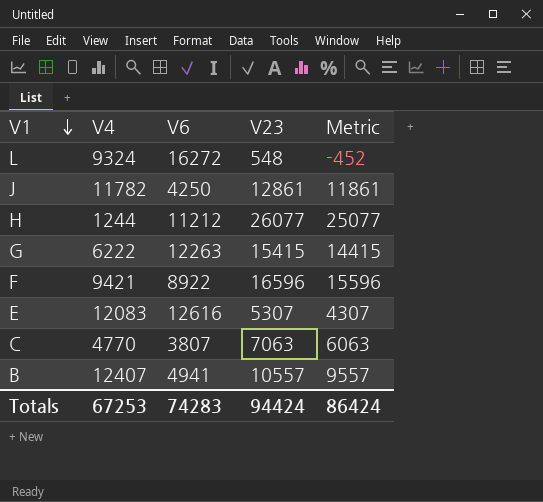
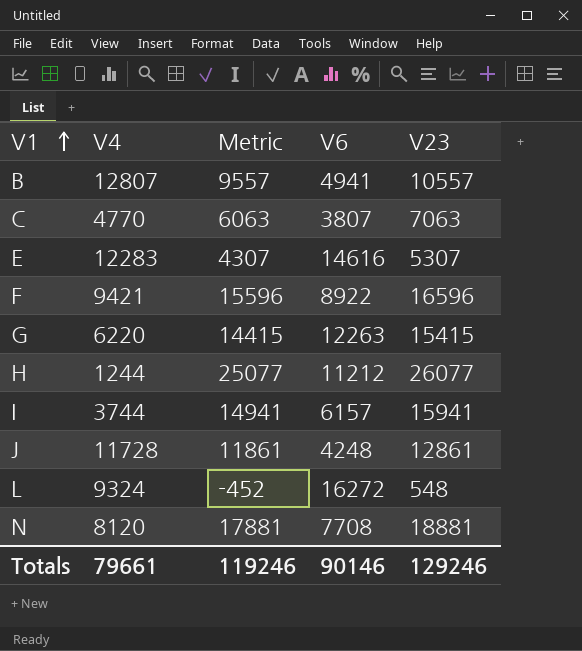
row order: V1 descending -> V1 ascending
column Metric | position: 5 -> 3
B | V4: 12407 -> 12807
E | V4: 12083 -> 12283
E | V6: 12616 -> 14616
G | V4: 6222 -> 6220
row I: none -> 3744 | 14941 | 6157 | 15941
J | V4: 11782 -> 11728
J | V6: 4250 -> 4248
row N: none -> 8120 | 17881 | 7708 | 18881
Totals | V4: 67253 -> 79661
Totals | Metric: 86424 -> 119246
Totals | V6: 74283 -> 90146
Totals | V23: 94424 -> 129246

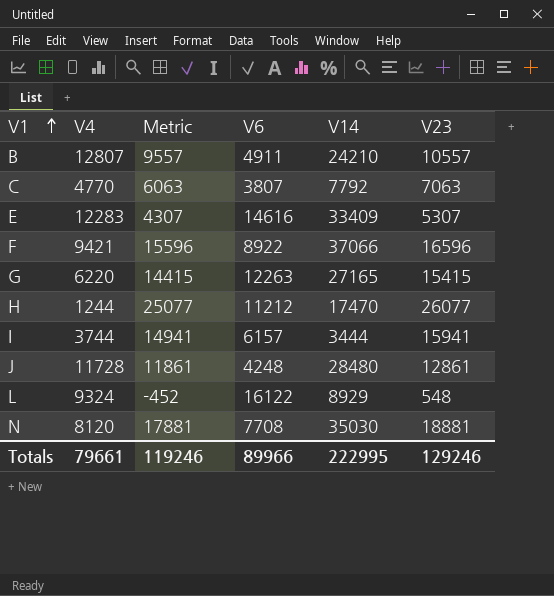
column V14 | position: none -> 5
B | V6: 4941 -> 4911
L | V6: 16272 -> 16122
Totals | V6: 90146 -> 89966

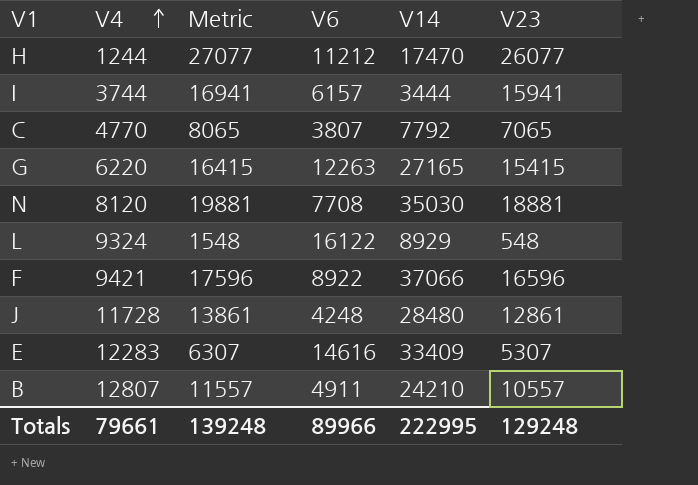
row order: V1 ascending -> V4 ascending
column Metric | formula: [V23] - 1000 -> [V23] + 1000
C | V23: 7063 -> 7065
Totals | Metric: 119246 -> 139248
Totals | V23: 129246 -> 129248

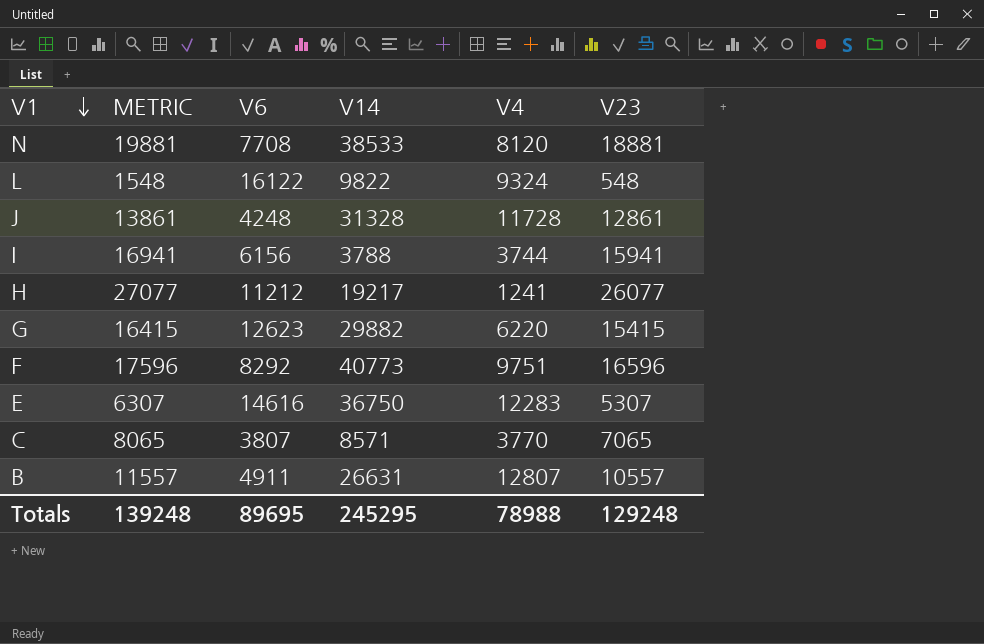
row order: V4 ascending -> V1 descending
column name: Metric -> METRIC
column V4 | position: 2 -> 5
N | V14: 35030 -> 38533
L | V14: 8929 -> 9822
J | V14: 28480 -> 31328
I | V6: 6157 -> 6156
I | V14: 3444 -> 3788
H | V14: 17470 -> 19217
H | V4: 1244 -> 1241
G | V6: 12263 -> 12623
G | V14: 27165 -> 29882
F | V6: 8922 -> 8292
F | V14: 37066 -> 40773
F | V4: 9421 -> 9751
E | V14: 33409 -> 36750
C | V14: 7792 -> 8571
C | V4: 4770 -> 3770
B | V14: 24210 -> 26631
Totals | V6: 89966 -> 89695
Totals | V14: 222995 -> 245295
Totals | V4: 79661 -> 78988

